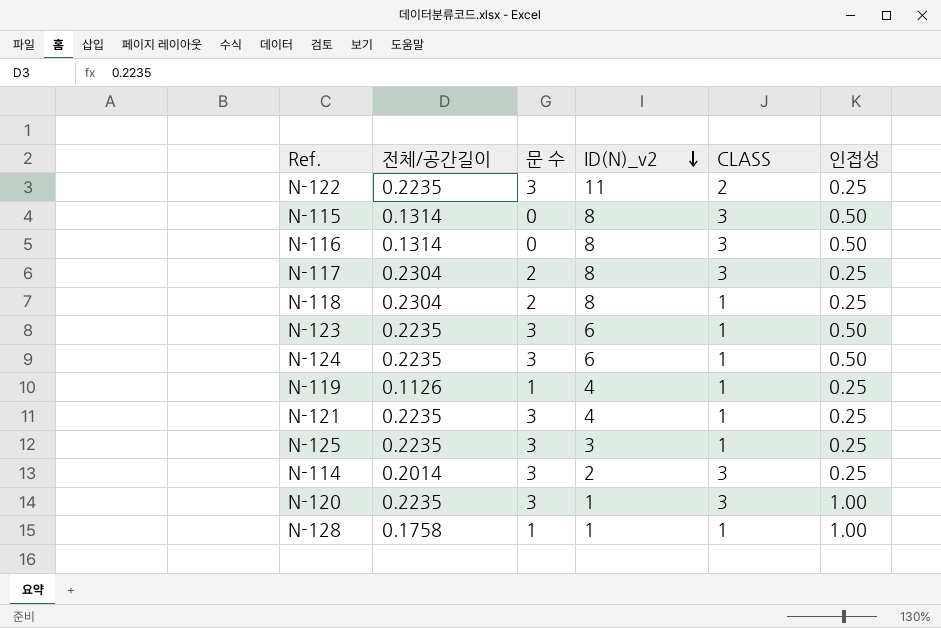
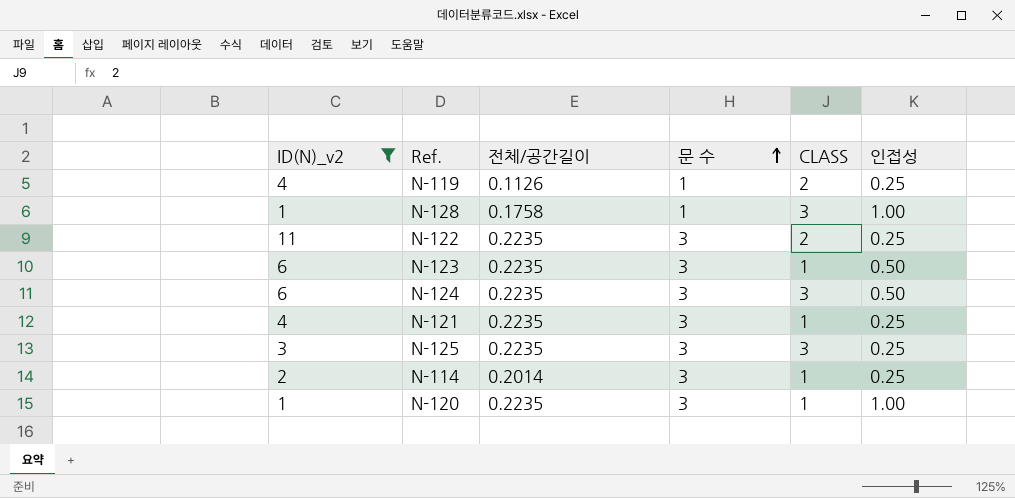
filter: none -> ID(N)_v2 != 8
row order: ID(N)_v2 descending -> 문 수 ascending
column ID(N)_v2 | position: 4 -> 1
N-119 | CLASS: 1 -> 2
N-128 | CLASS: 1 -> 3
N-124 | CLASS: 1 -> 3
N-125 | CLASS: 1 -> 3
N-114 | CLASS: 3 -> 1
N-120 | CLASS: 3 -> 1

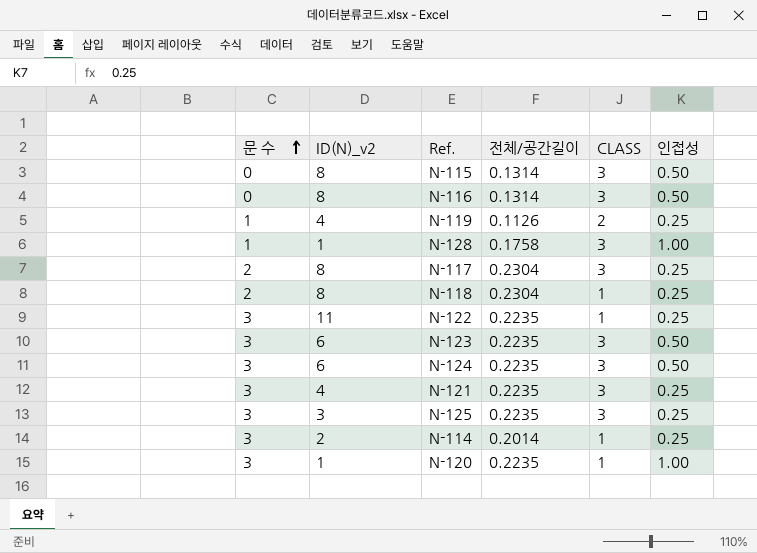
filter: ID(N)_v2 != 8 -> none
column 문 수 | position: 4 -> 1
N-122 | CLASS: 2 -> 1
N-123 | CLASS: 1 -> 3
N-121 | CLASS: 1 -> 3

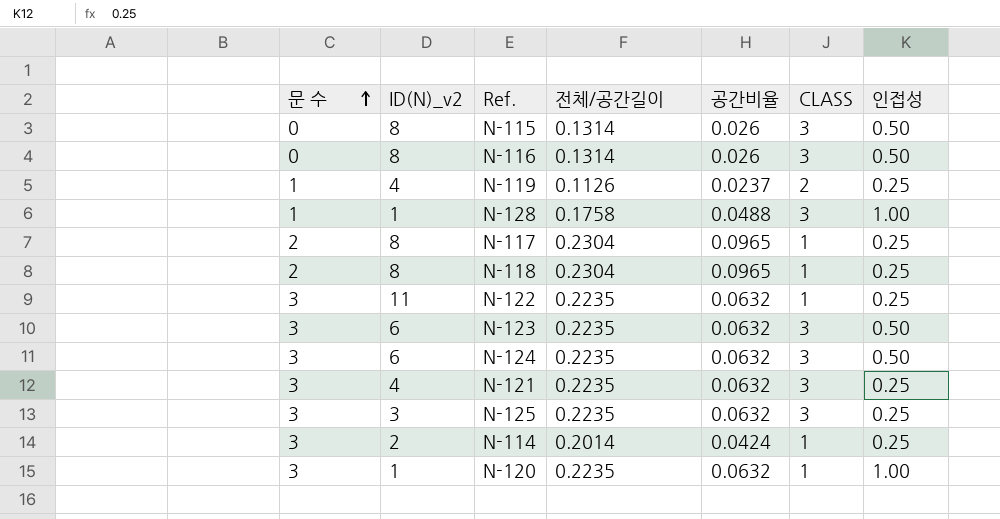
column 공간비율 | position: none -> 5
N-117 | CLASS: 3 -> 1

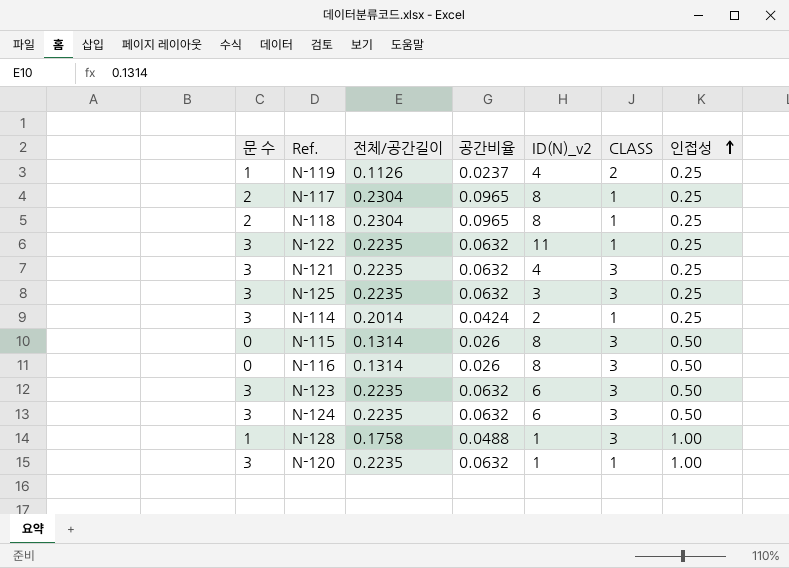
row order: 문 수 ascending -> 인접성 ascending
column ID(N)_v2 | position: 2 -> 5

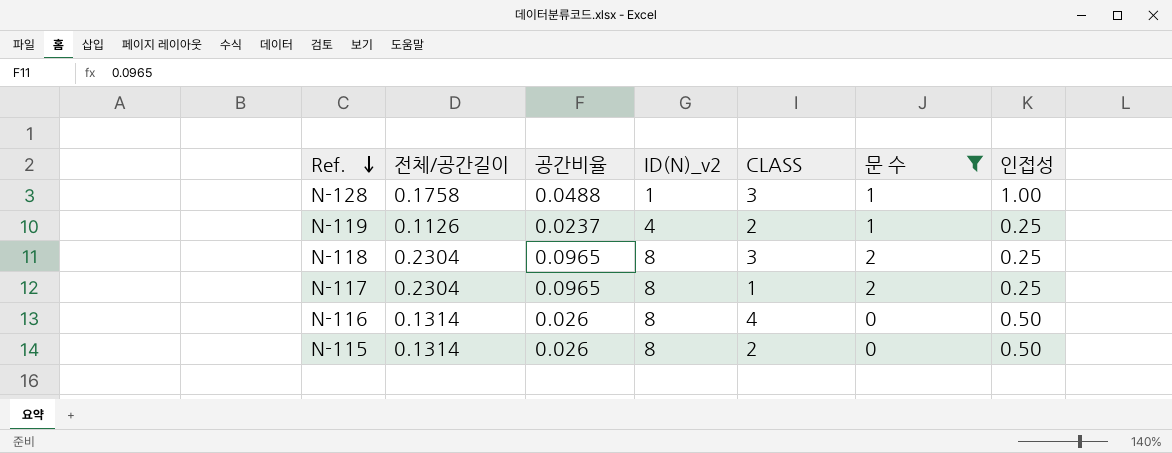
filter: none -> 문 수 != 3
row order: 인접성 ascending -> Ref. descending
column 문 수 | position: 1 -> 6
N-118 | CLASS: 1 -> 3
N-116 | CLASS: 3 -> 4
N-115 | CLASS: 3 -> 2

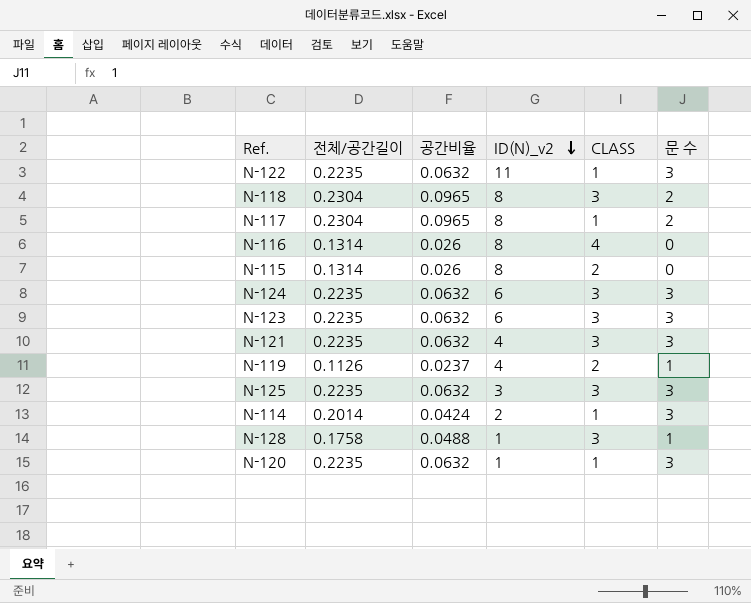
filter: 문 수 != 3 -> none
row order: Ref. descending -> ID(N)_v2 descending
column 인접성 | position: 7 -> none

